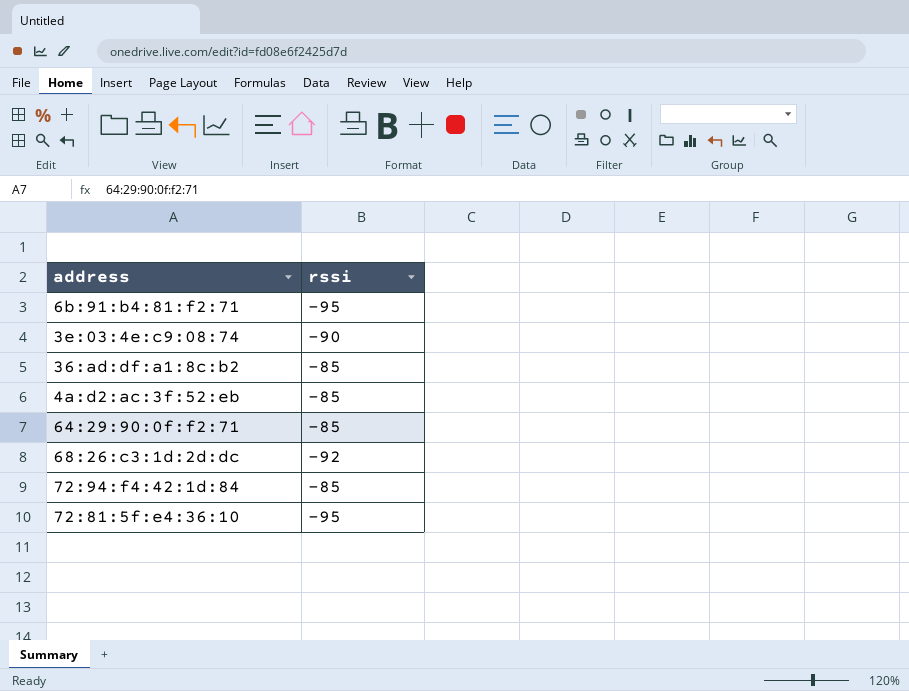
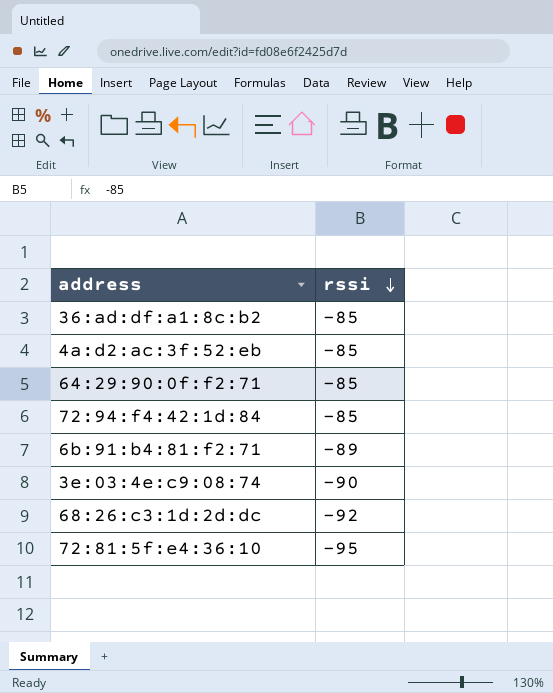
row order: none -> rssi descending
6b:91:b4:81:f2:71 | rssi: -95 -> -89

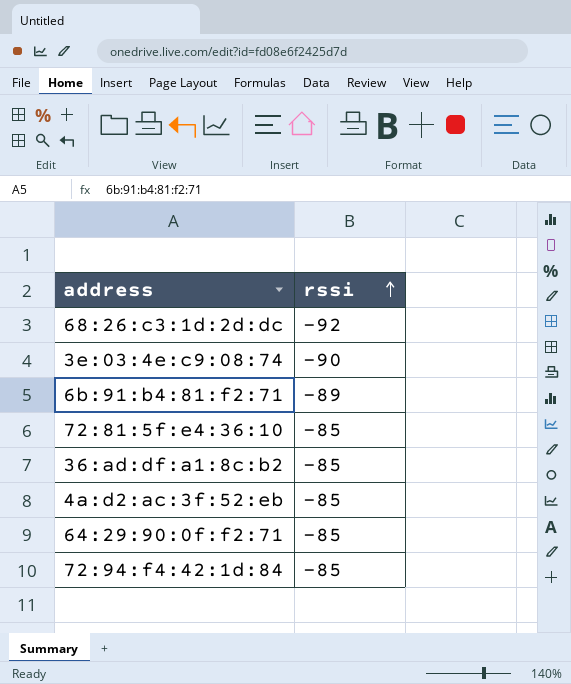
row order: rssi descending -> rssi ascending
72:81:5f:e4:36:10 | rssi: -95 -> -85

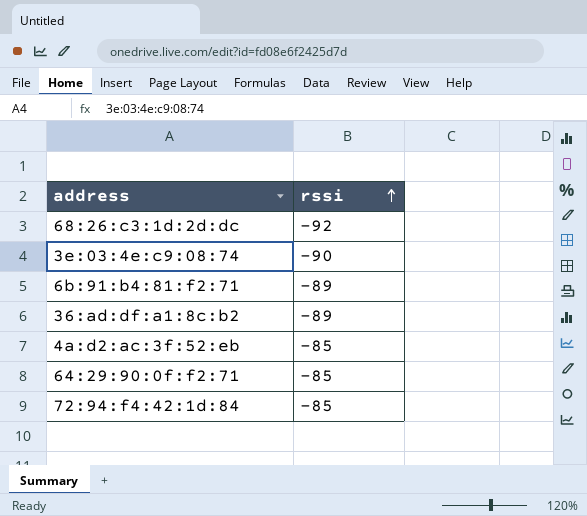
row 72:81:5f:e4:36:10: -85 -> none
36:ad:df:a1:8c:b2 | rssi: -85 -> -89

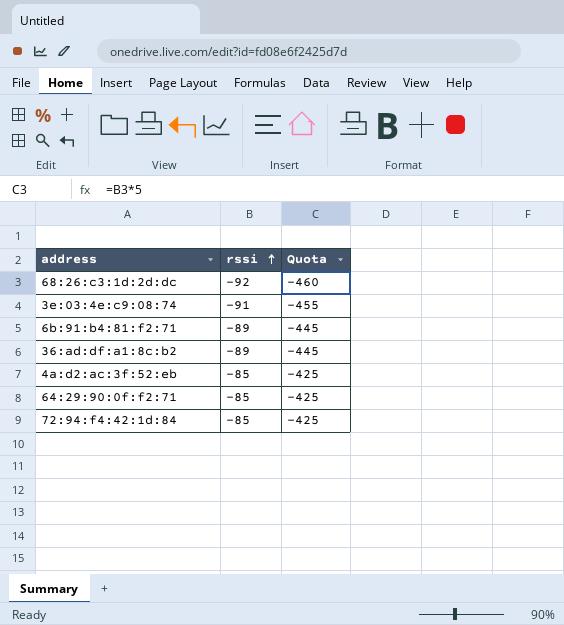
column Quota | formula: none -> [rssi] * 5
3e:03:4e:c9:08:74 | rssi: -90 -> -91

